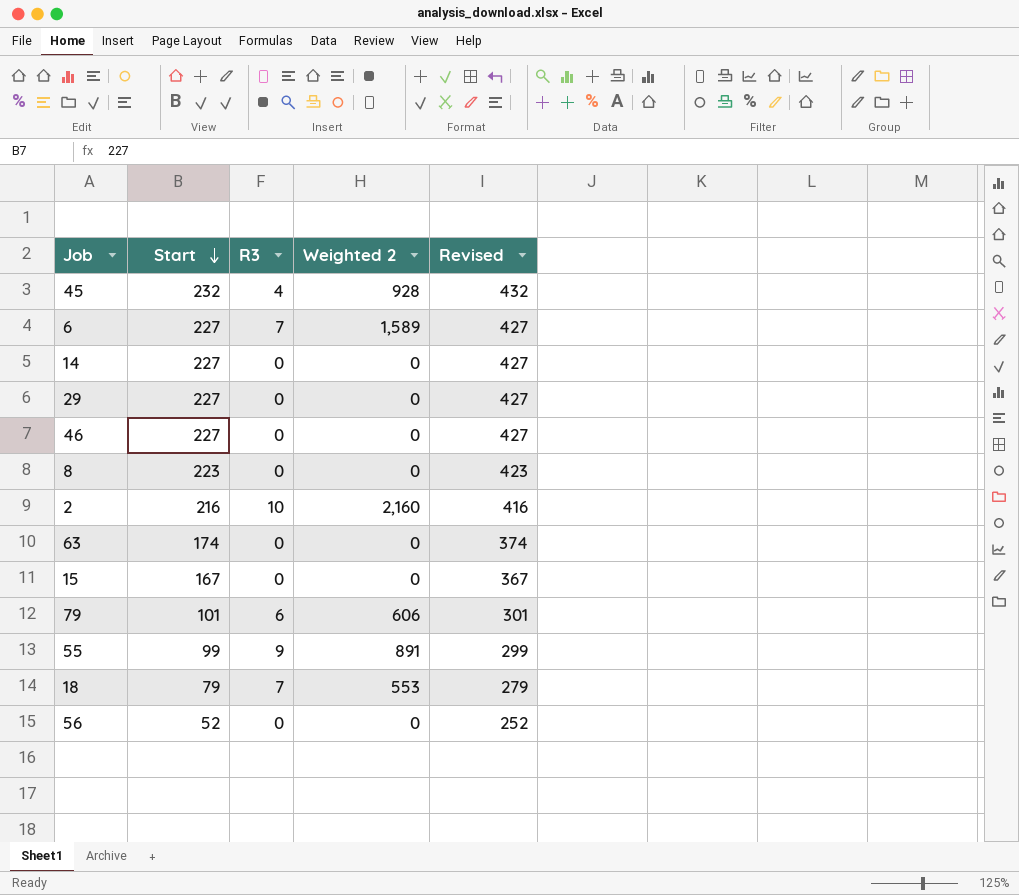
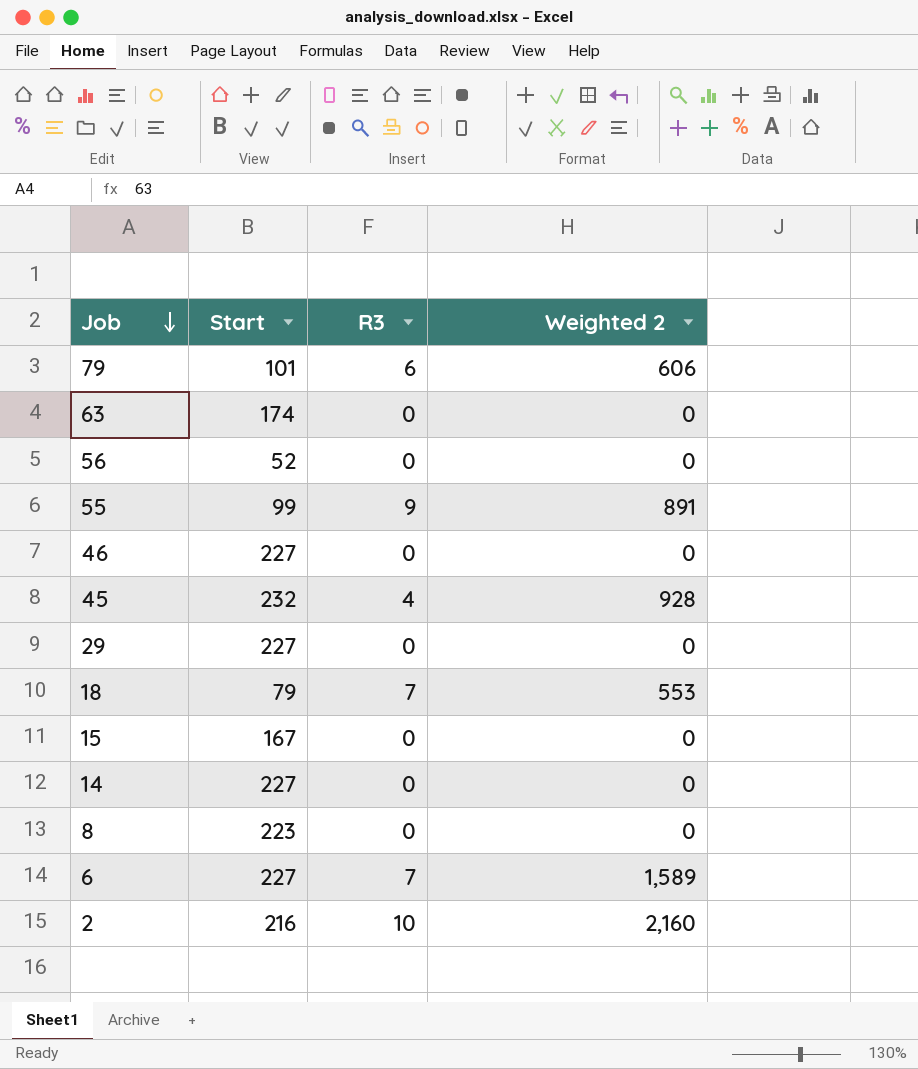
row order: Start descending -> Job descending
column Revised | formula: [Start] + 200 -> none

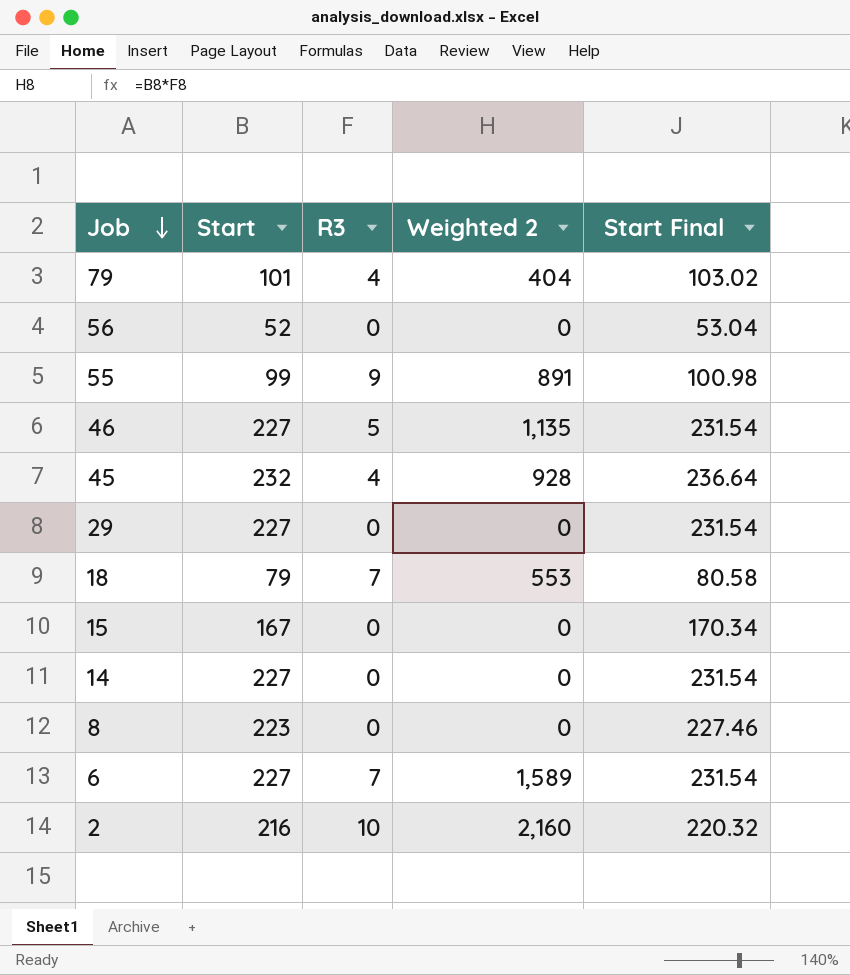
column Start Final | formula: none -> [Start] * 1.02
row 63: 174 | 0 | 0 -> none
79 | R3: 6 -> 4
79 | Weighted 2: 606 -> 404
46 | R3: 0 -> 5
46 | Weighted 2: 0 -> 1,135

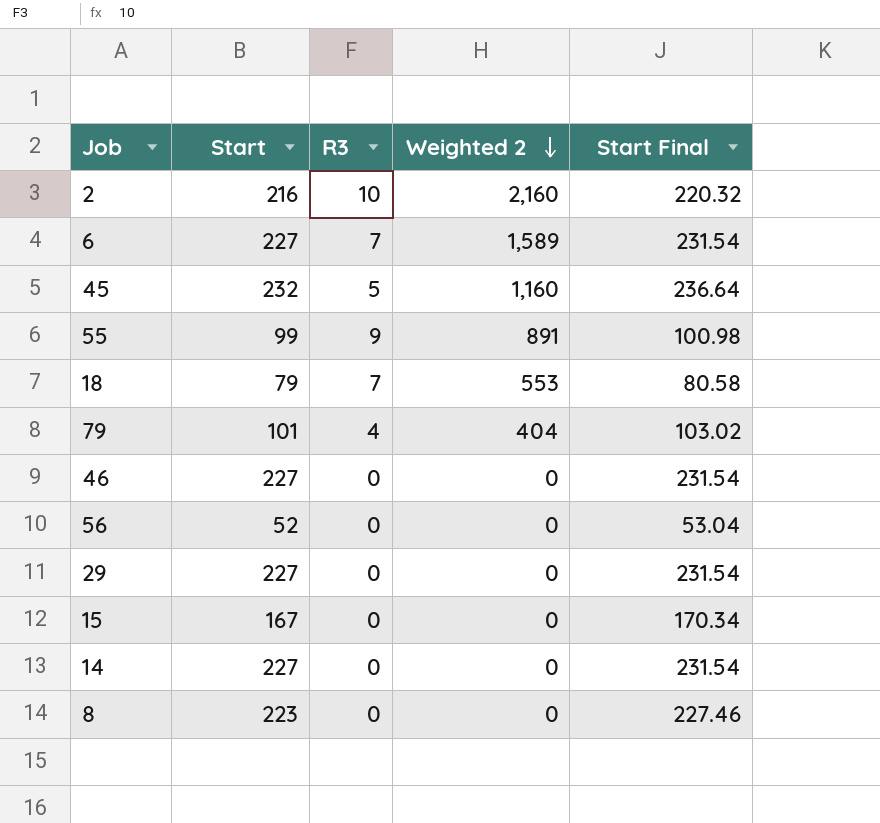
row order: Job descending -> Weighted 2 descending
45 | R3: 4 -> 5
45 | Weighted 2: 928 -> 1,160
46 | R3: 5 -> 0
46 | Weighted 2: 1,135 -> 0

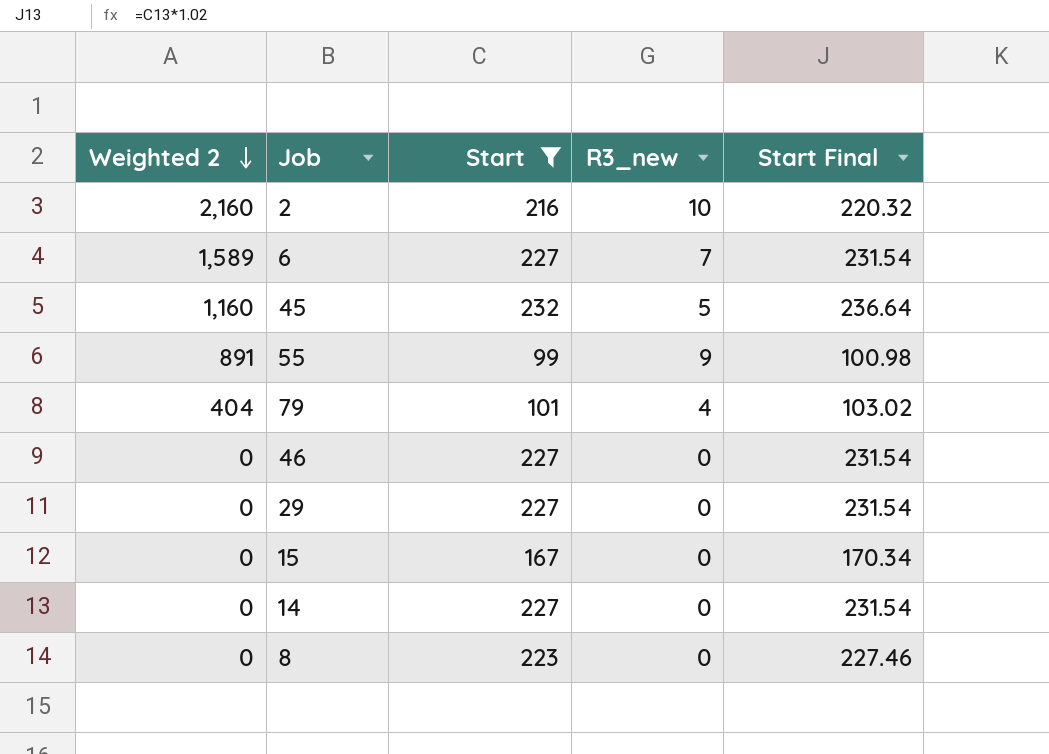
filter: none -> Start >= 99
column Weighted 2 | position: 4 -> 1
column name: R3 -> R3_new

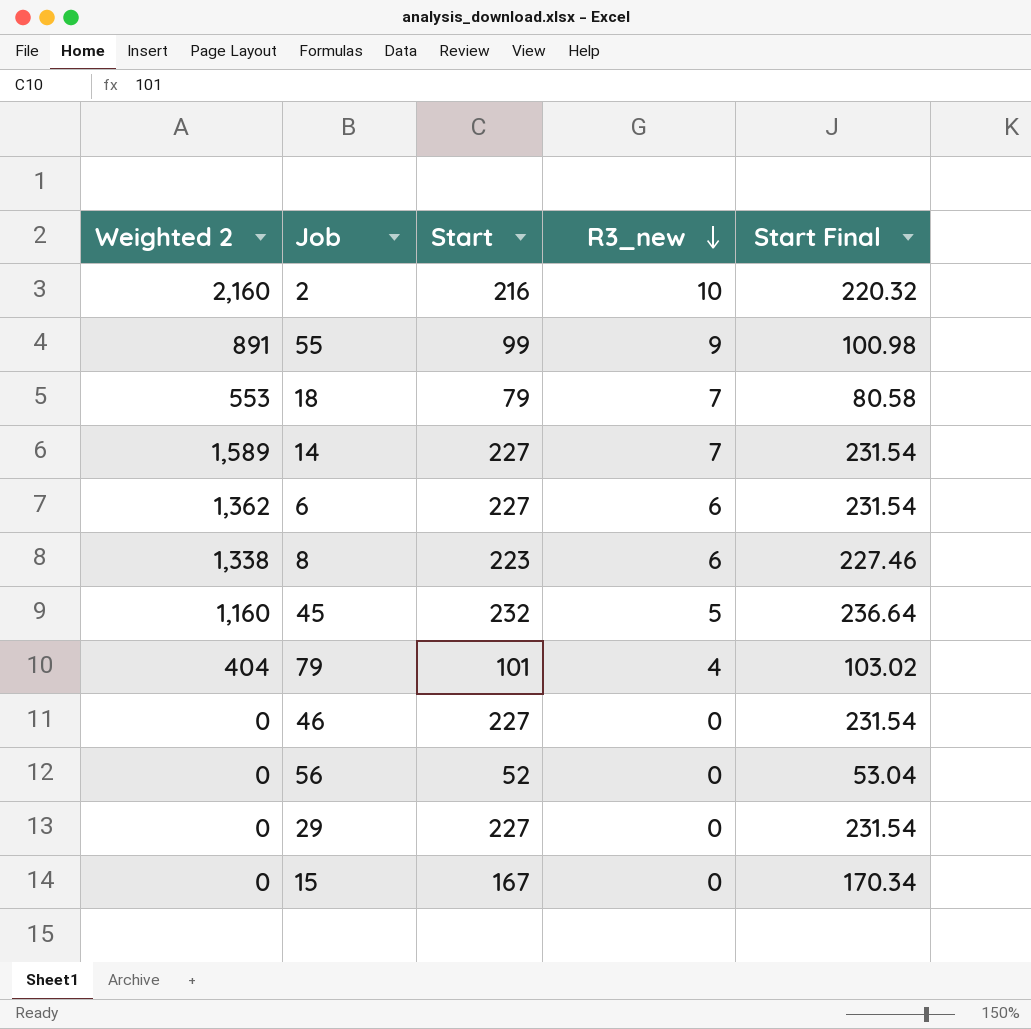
filter: Start >= 99 -> none
row order: Weighted 2 descending -> R3_new descending
14 | Weighted 2: 0 -> 1,589
14 | R3_new: 0 -> 7
6 | Weighted 2: 1,589 -> 1,362
6 | R3_new: 7 -> 6
8 | Weighted 2: 0 -> 1,338
8 | R3_new: 0 -> 6

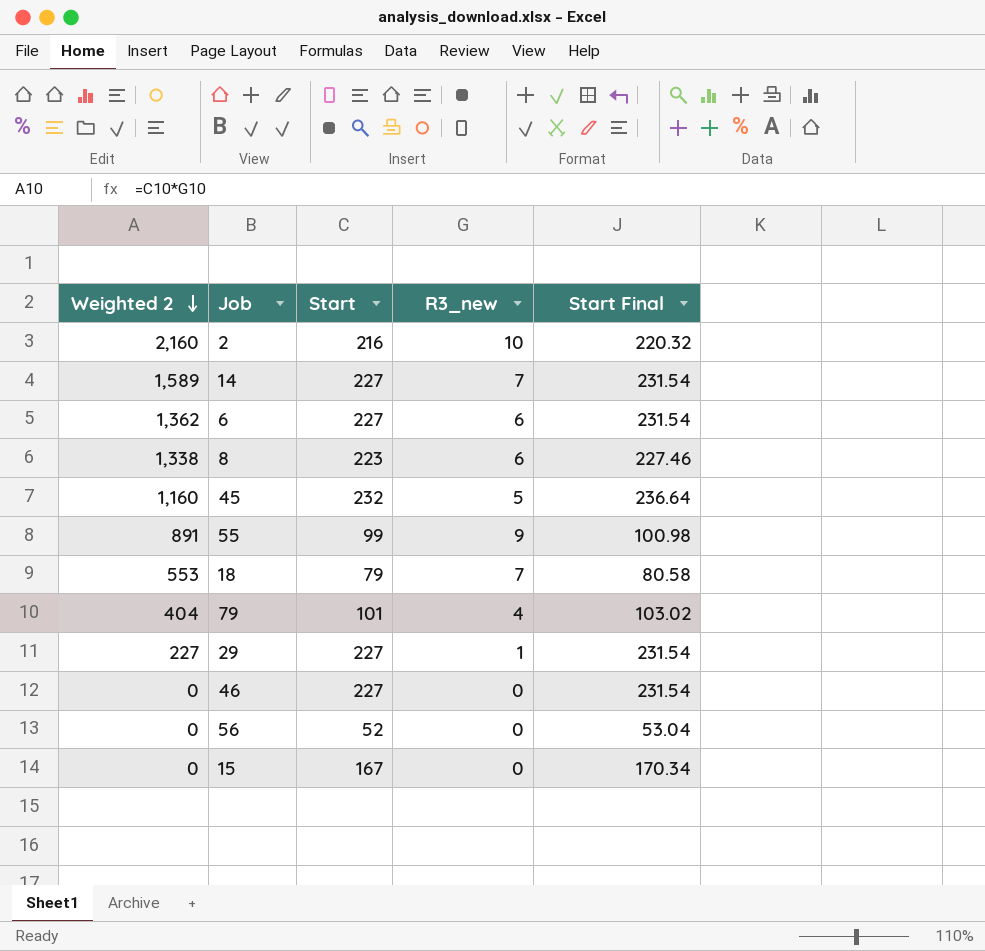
row order: R3_new descending -> Weighted 2 descending
29 | Weighted 2: 0 -> 227
29 | R3_new: 0 -> 1

